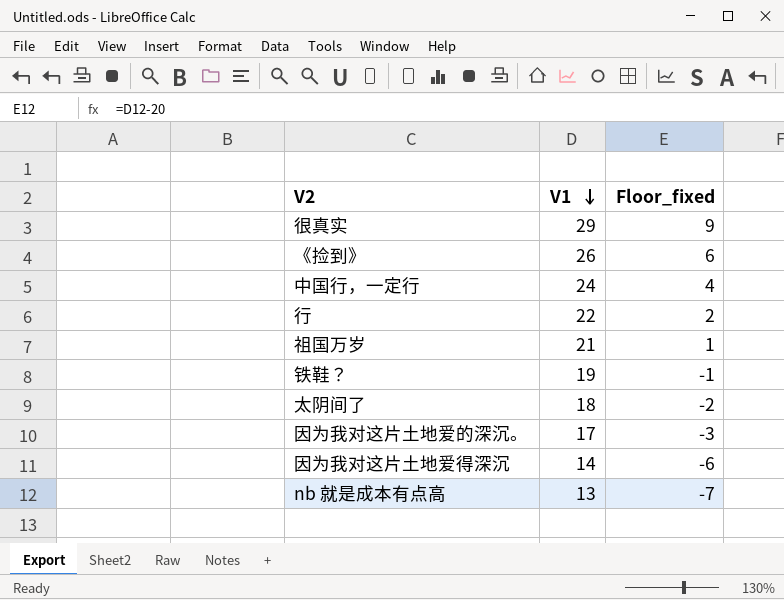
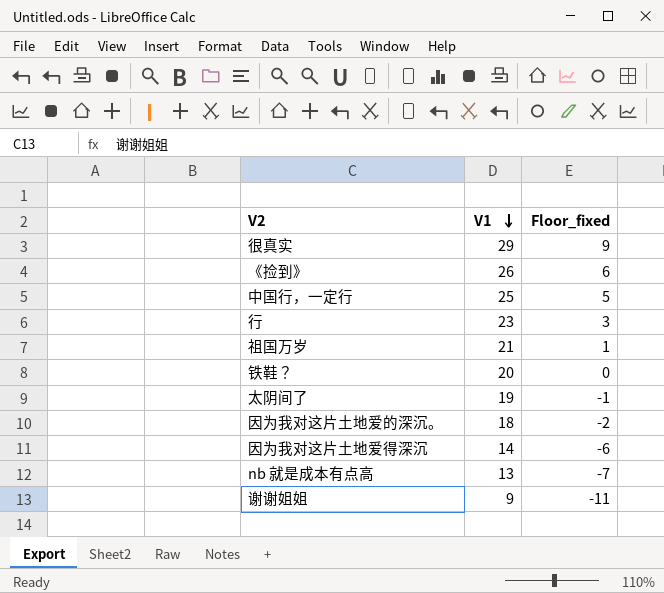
中国行，一定行 | V1: 24 -> 25
中国行，一定行 | Floor_fixed: 4 -> 5
行 | V1: 22 -> 23
行 | Floor_fixed: 2 -> 3
铁鞋？ | V1: 19 -> 20
铁鞋？ | Floor_fixed: -1 -> 0
太阴间了 | V1: 18 -> 19
太阴间了 | Floor_fixed: -2 -> -1
因为我对这片土地爱的深沉。 | V1: 17 -> 18
因为我对这片土地爱的深沉。 | Floor_fixed: -3 -> -2
row 谢谢姐姐: none -> 9 | -11

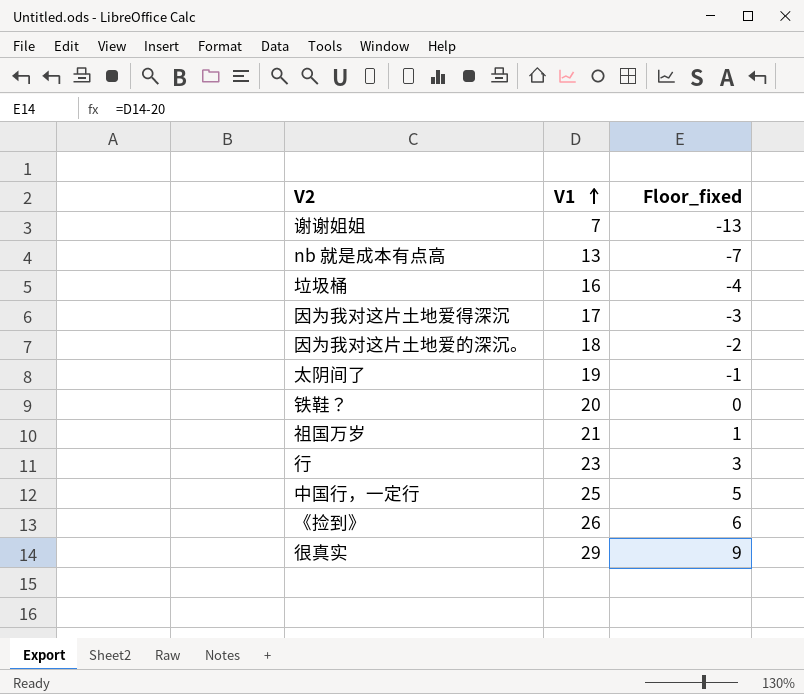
row order: V1 descending -> V1 ascending
谢谢姐姐 | V1: 9 -> 7
谢谢姐姐 | Floor_fixed: -11 -> -13
row 垃圾桶: none -> 16 | -4
因为我对这片土地爱得深沉 | V1: 14 -> 17
因为我对这片土地爱得深沉 | Floor_fixed: -6 -> -3

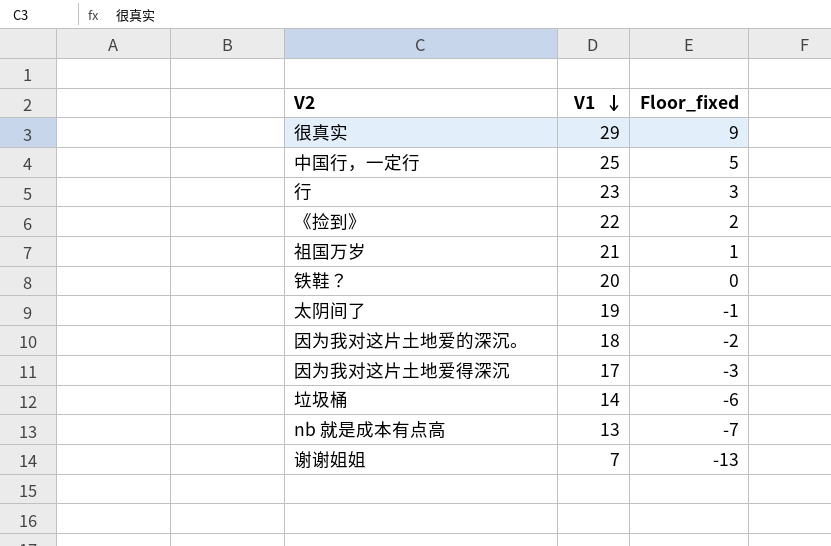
row order: V1 ascending -> V1 descending
《捡到》 | V1: 26 -> 22
《捡到》 | Floor_fixed: 6 -> 2
垃圾桶 | V1: 16 -> 14
垃圾桶 | Floor_fixed: -4 -> -6

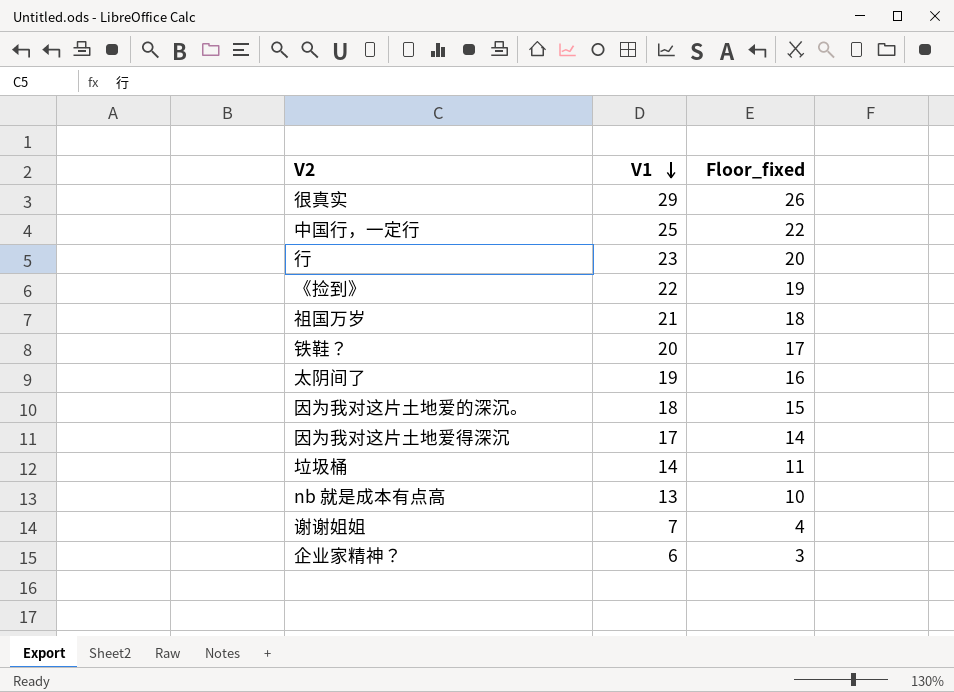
column Floor_fixed | formula: [V1] - 20 -> [V1] - 3
row 企业家精神？: none -> 6 | 3

